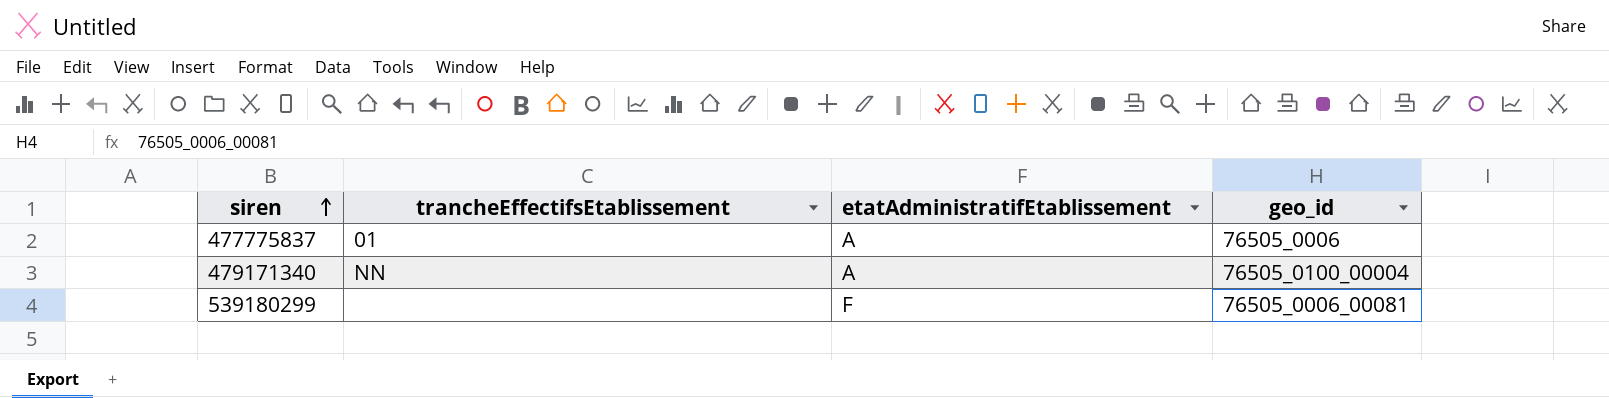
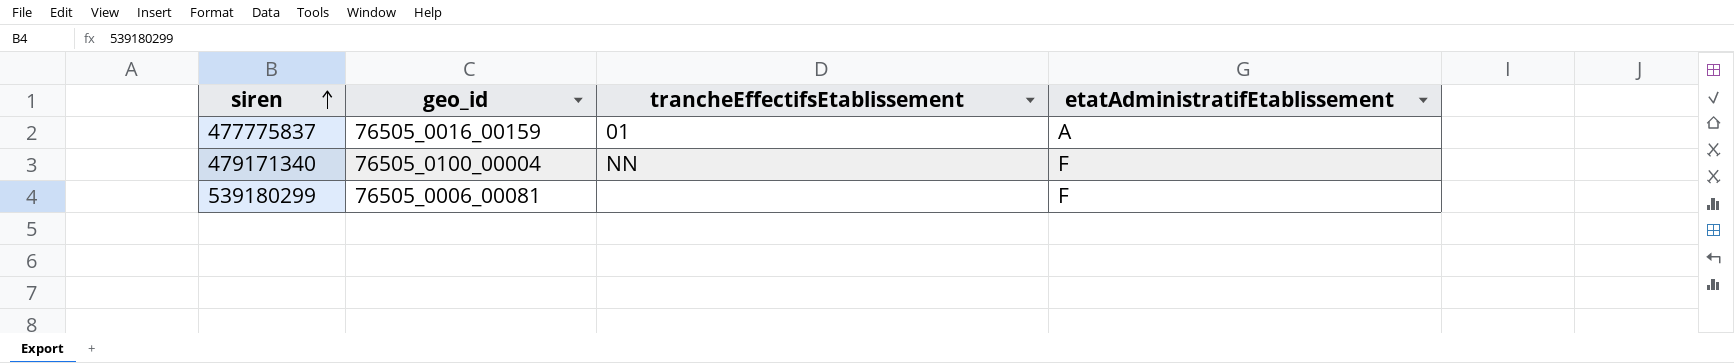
column geo_id | position: 4 -> 2
477775837 | geo_id: 76505_0006 -> 76505_0016_00159
479171340 | etatAdministratifEtablissement: A -> F

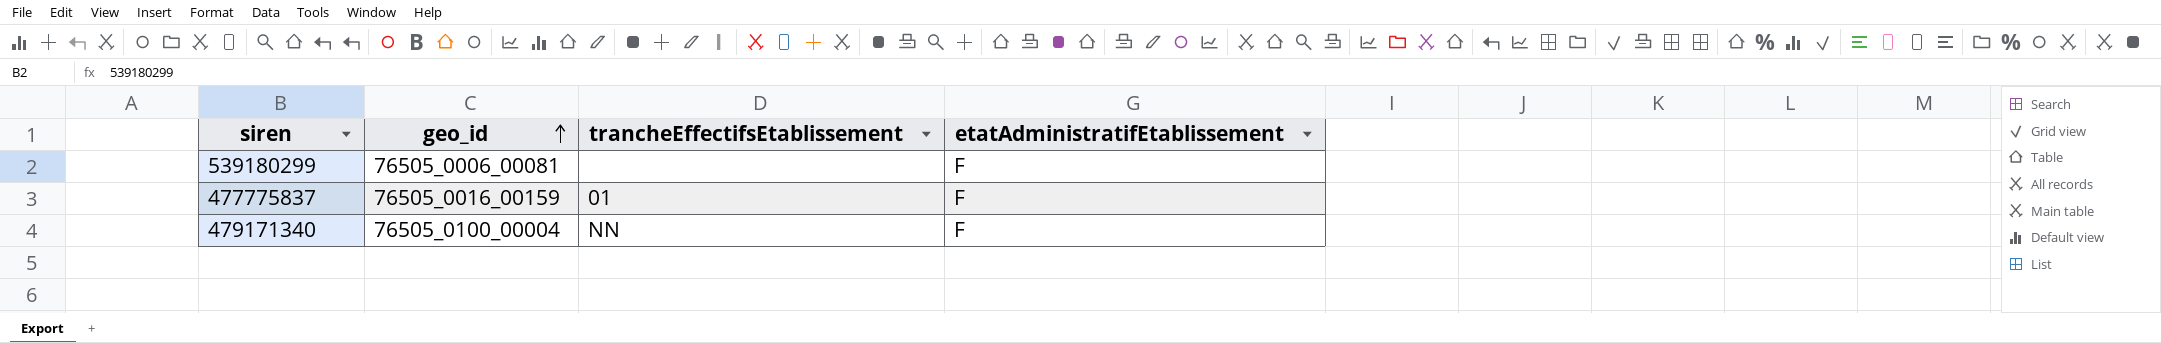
row order: siren ascending -> geo_id ascending
477775837 | etatAdministratifEtablissement: A -> F

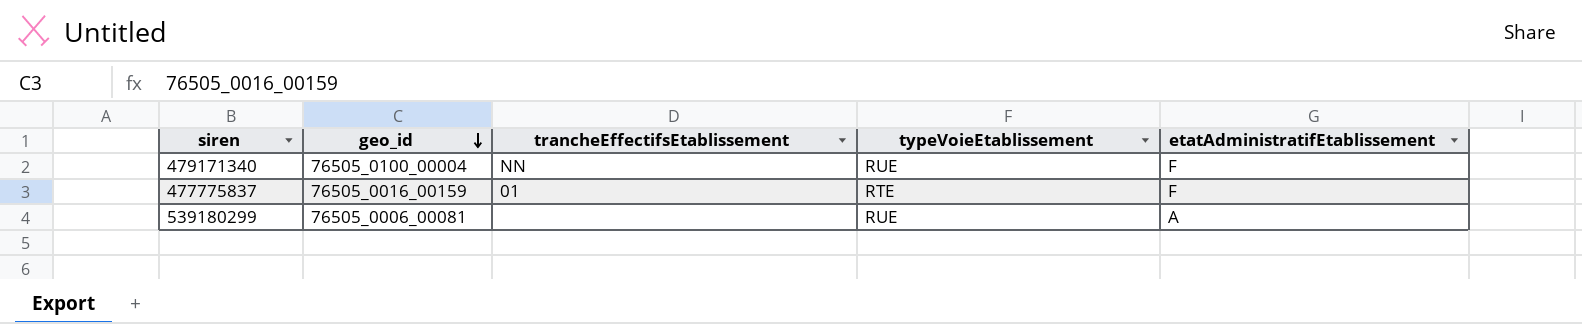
row order: geo_id ascending -> geo_id descending
column typeVoieEtablissement | position: none -> 4
539180299 | etatAdministratifEtablissement: F -> A

